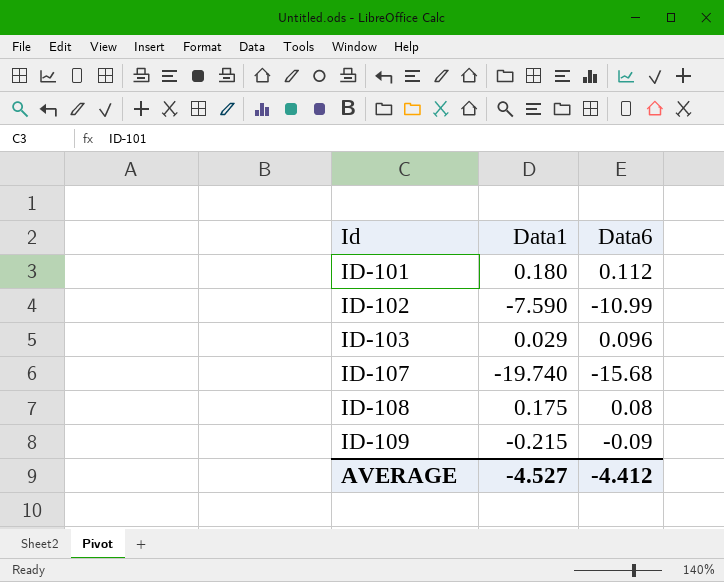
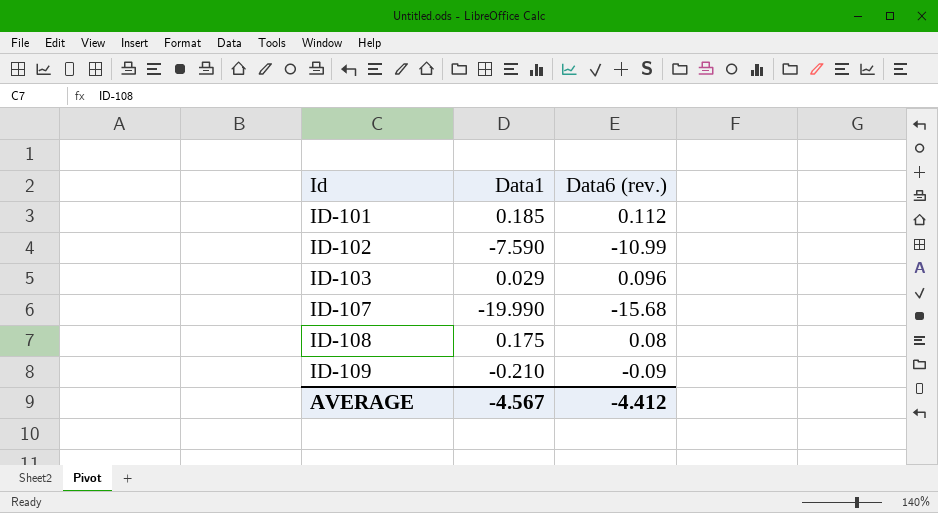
column name: Data6 -> Data6 (rev.)
ID-101 | Data1: 0.180 -> 0.185
ID-107 | Data1: -19.740 -> -19.990
ID-109 | Data1: -0.215 -> -0.210
AVERAGE | Data1: -4.527 -> -4.567

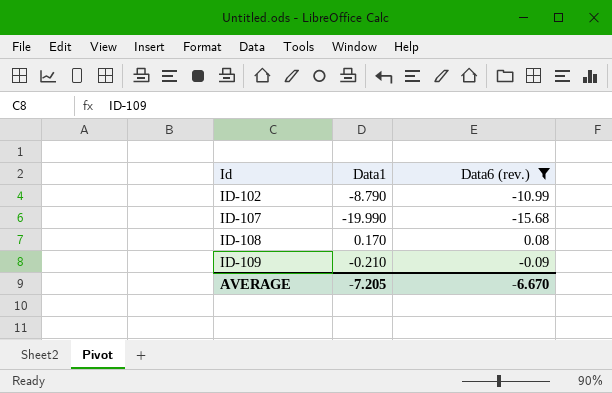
filter: none -> Data6 (rev.) <= 0.08
ID-102 | Data1: -7.590 -> -8.790
ID-108 | Data1: 0.175 -> 0.170
AVERAGE | Data1: -4.567 -> -7.205
AVERAGE | Data6 (rev.): -4.412 -> -6.670

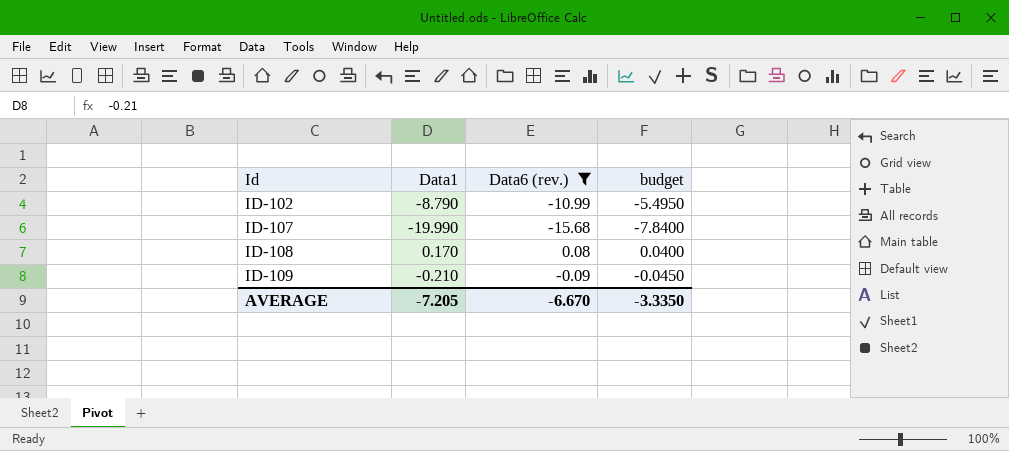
column budget | formula: none -> [Data6 (rev.)] * 0.5

